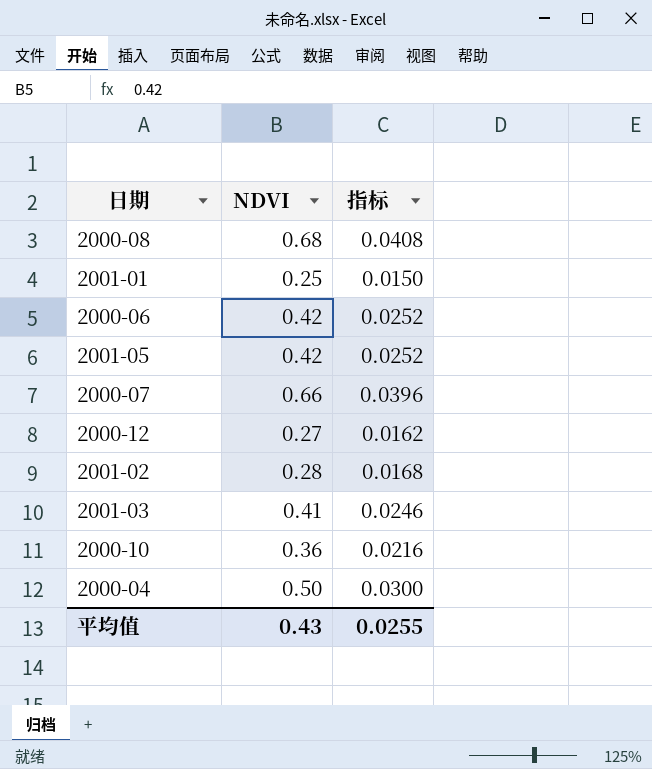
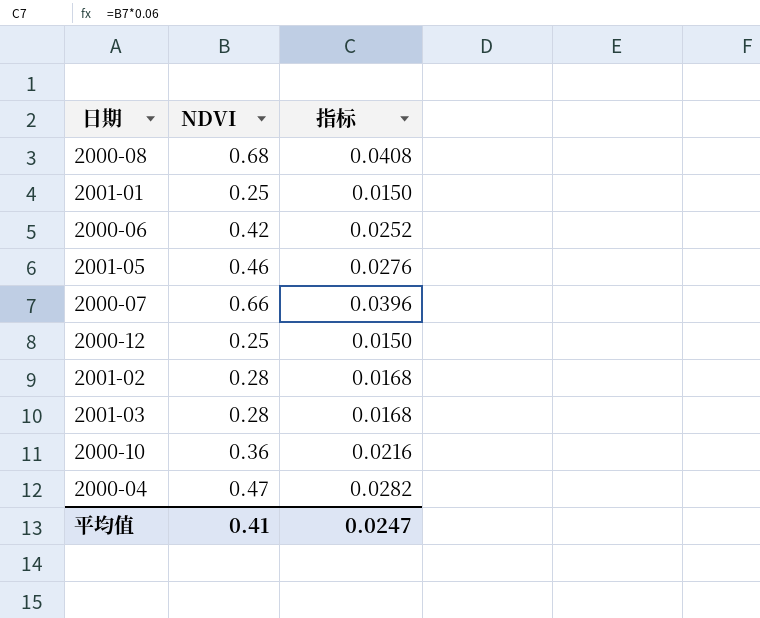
2001-05 | NDVI: 0.42 -> 0.46
2001-05 | 指标: 0.0252 -> 0.0276
2000-12 | NDVI: 0.27 -> 0.25
2000-12 | 指标: 0.0162 -> 0.0150
2001-03 | NDVI: 0.41 -> 0.28
2001-03 | 指标: 0.0246 -> 0.0168
2000-04 | NDVI: 0.50 -> 0.47
2000-04 | 指标: 0.0300 -> 0.0282
平均值 | NDVI: 0.43 -> 0.41
平均值 | 指标: 0.0255 -> 0.0247

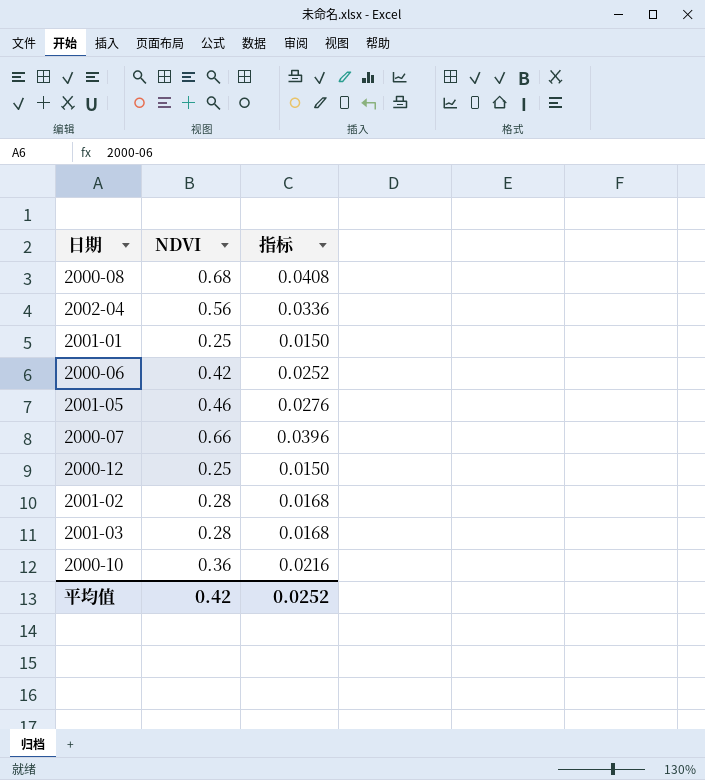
row 2000-04: 0.47 | 0.0282 -> none
row 2002-04: none -> 0.56 | 0.0336
平均值 | NDVI: 0.41 -> 0.42
平均值 | 指标: 0.0247 -> 0.0252

